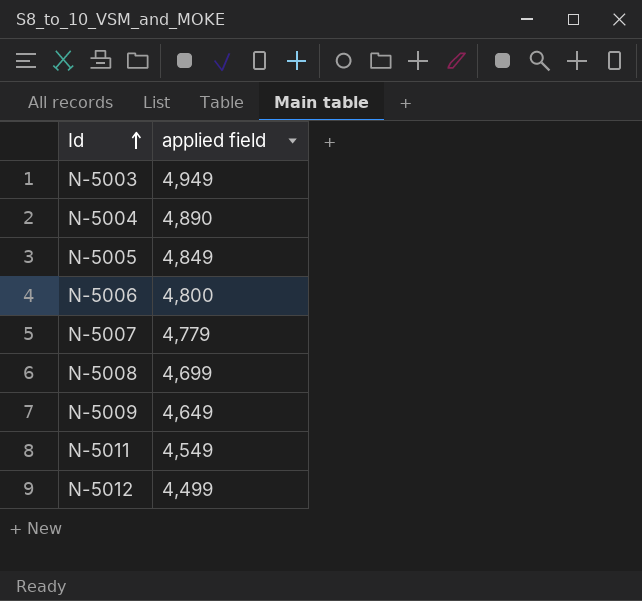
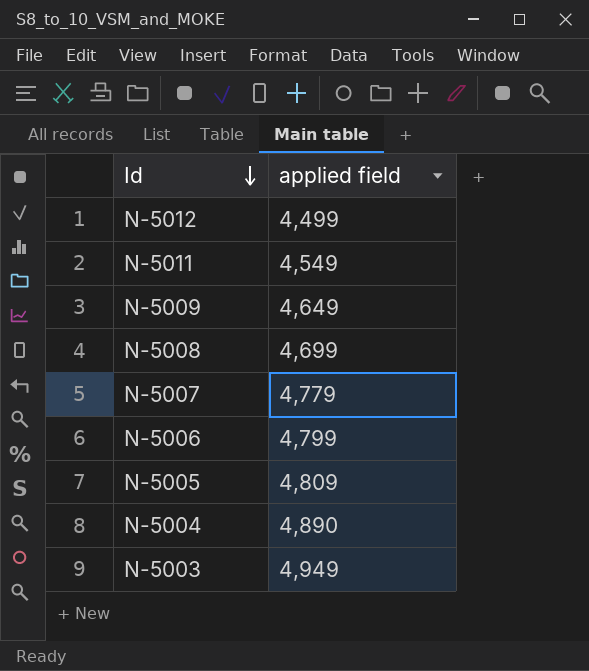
row order: Id ascending -> Id descending
N-5006 | applied field: 4,800 -> 4,799
N-5005 | applied field: 4,849 -> 4,809

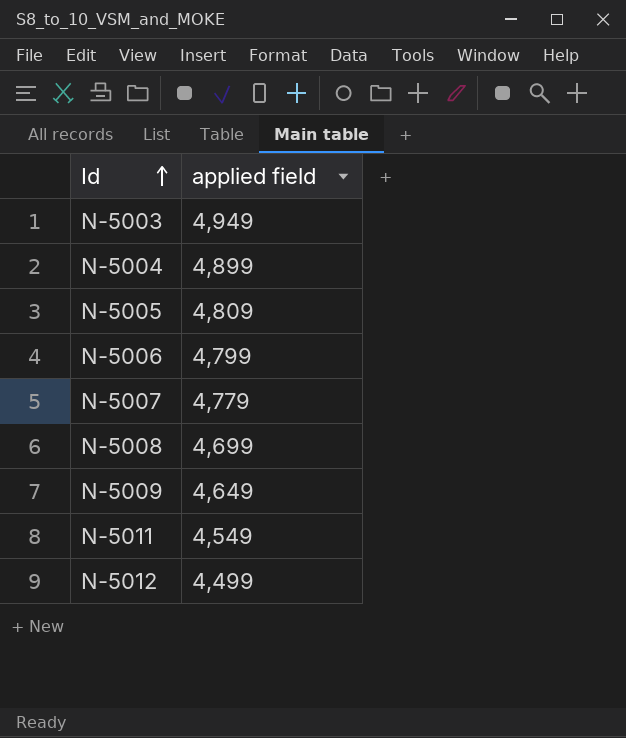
row order: Id descending -> Id ascending
N-5004 | applied field: 4,890 -> 4,899

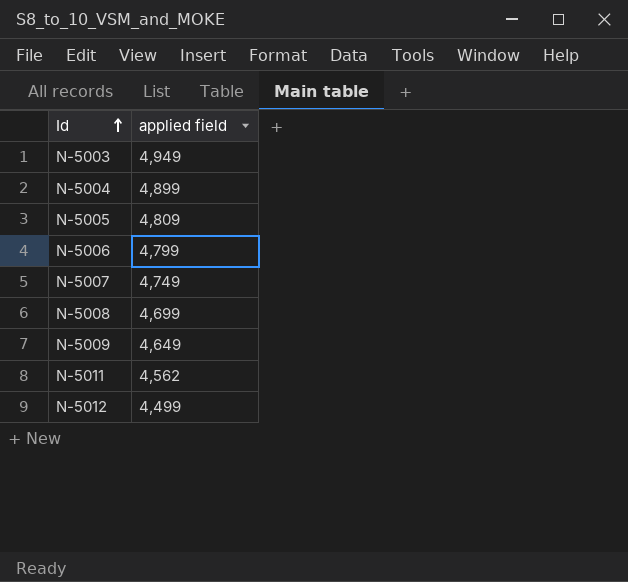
N-5007 | applied field: 4,779 -> 4,749
N-5011 | applied field: 4,549 -> 4,562

